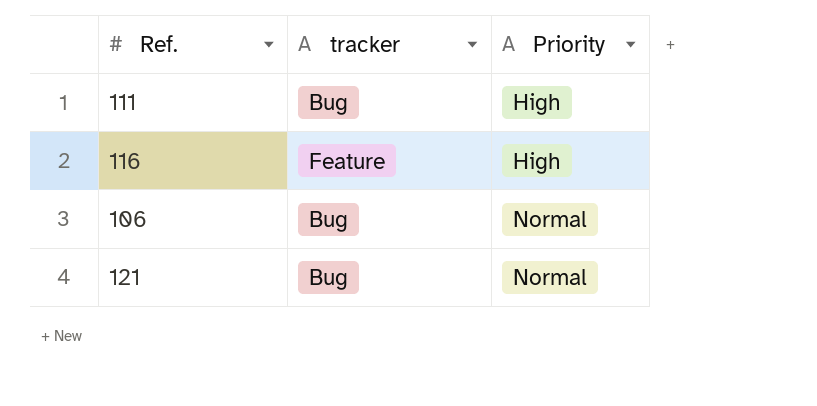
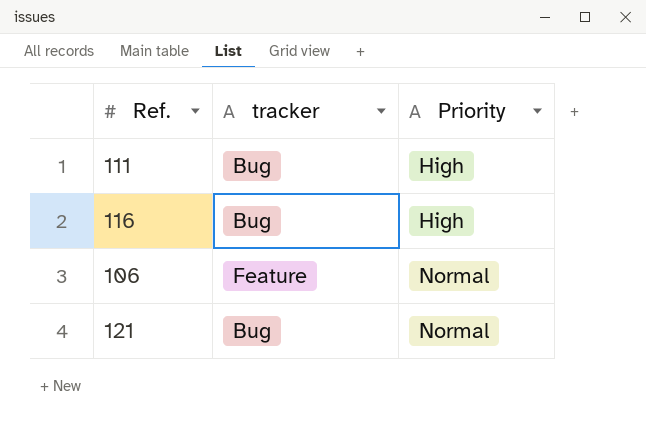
116 | tracker: Feature -> Bug
106 | tracker: Bug -> Feature

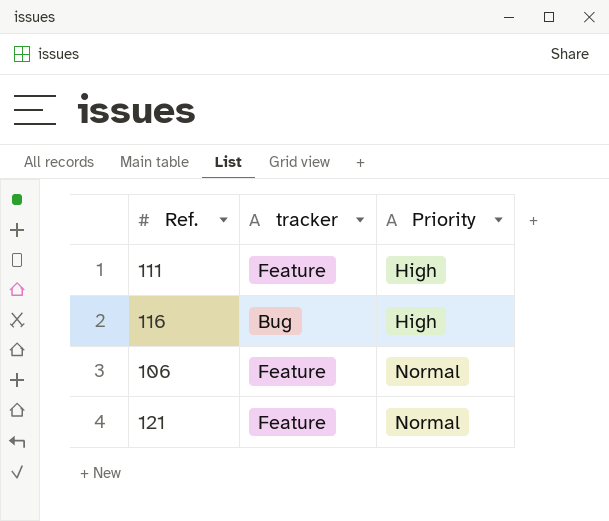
111 | tracker: Bug -> Feature
121 | tracker: Bug -> Feature

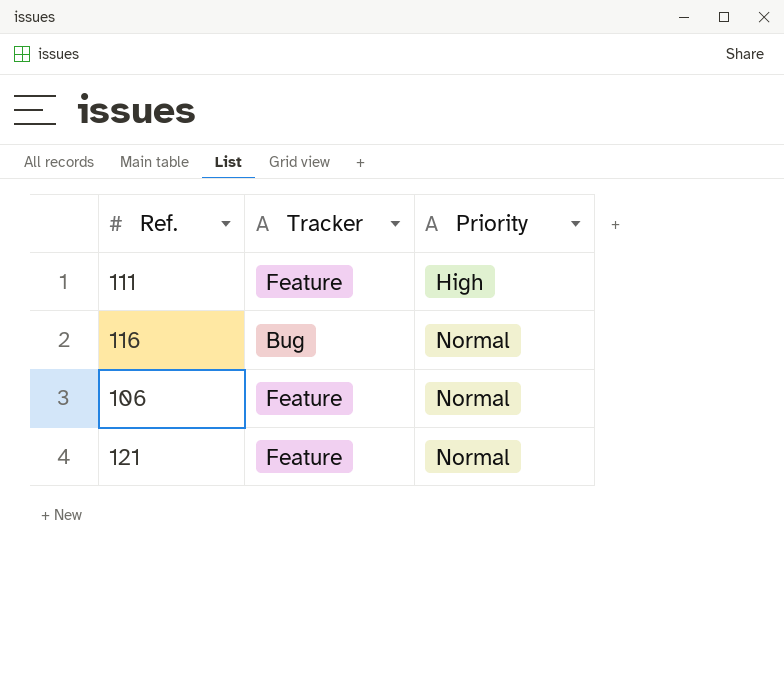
column name: tracker -> Tracker
116 | Priority: High -> Normal

